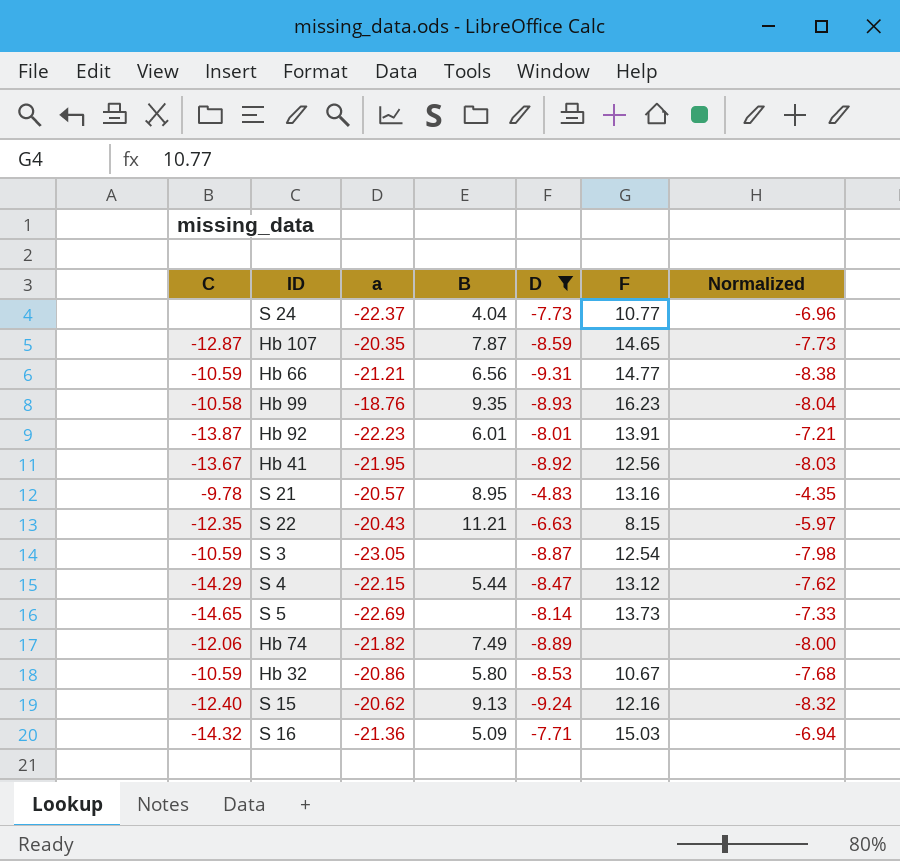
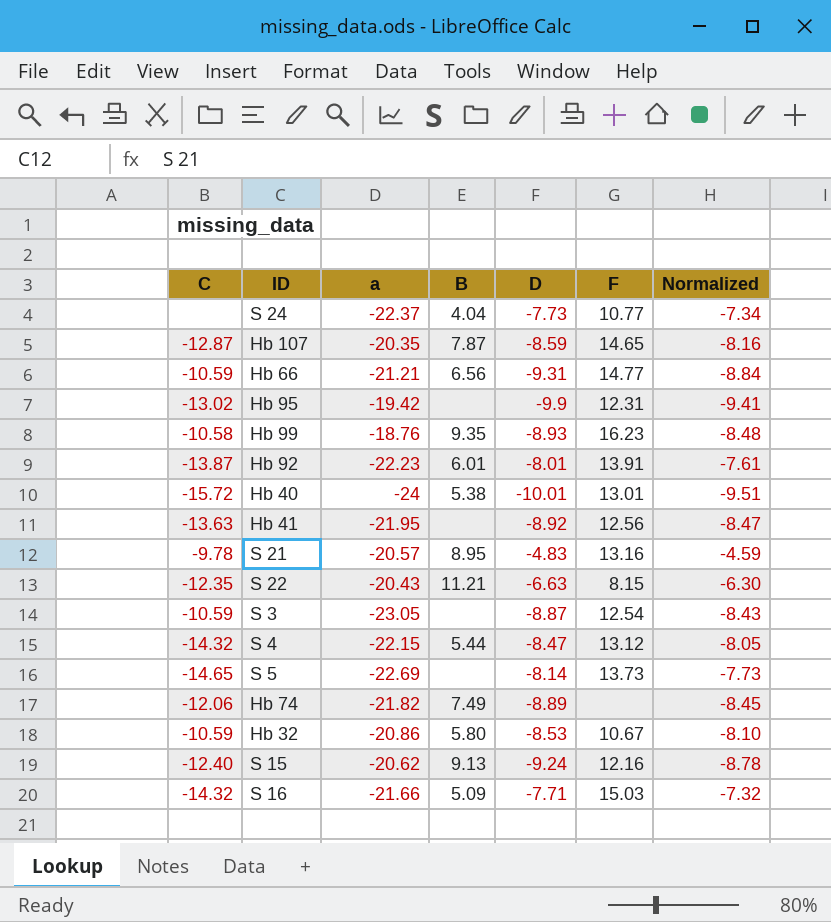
filter: D >= -9.31 -> none
column Normalized | formula: [D] * 0.9 -> [D] * 0.95
Hb 41 | C: -13.67 -> -13.63
S 4 | C: -14.29 -> -14.32
S 16 | a: -21.36 -> -21.66

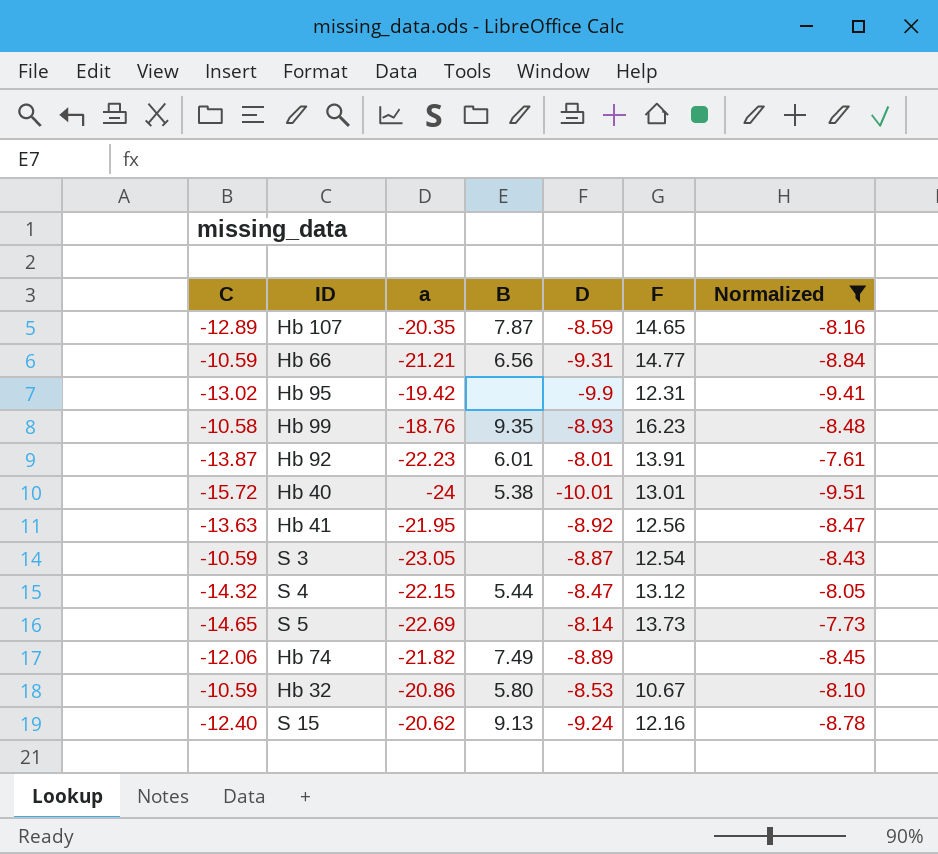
filter: none -> Normalized <= -7.61
Hb 107 | C: -12.87 -> -12.89

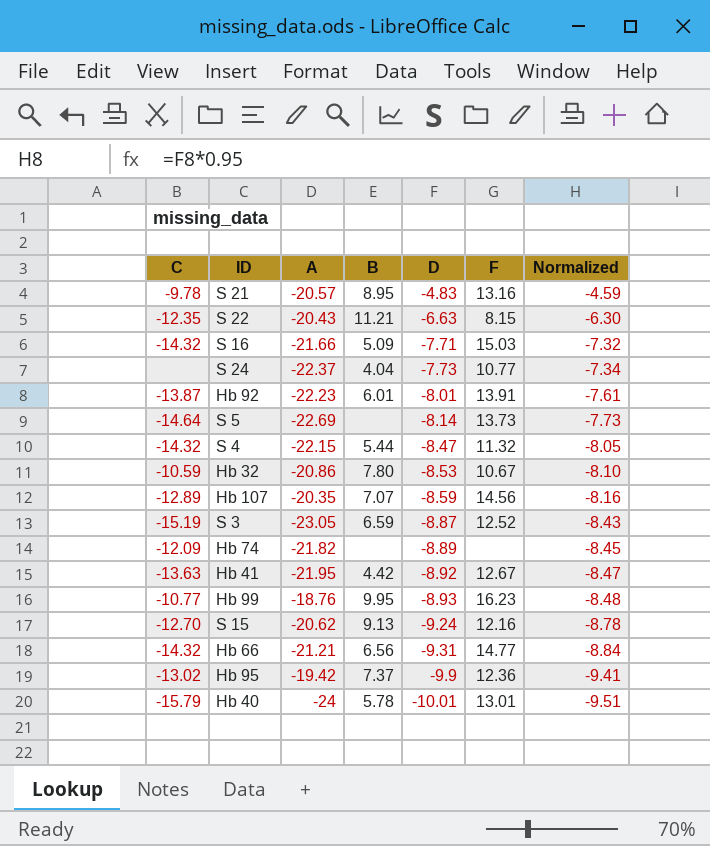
filter: Normalized <= -7.61 -> none
row order: none -> D descending
column name: a -> A
S 5 | C: -14.65 -> -14.64
S 4 | F: 13.12 -> 11.32
Hb 32 | B: 5.80 -> 7.80
Hb 107 | B: 7.87 -> 7.07
Hb 107 | F: 14.65 -> 14.56
S 3 | C: -10.59 -> -15.19
S 3 | B: none -> 6.59
S 3 | F: 12.54 -> 12.52
Hb 74 | C: -12.06 -> -12.09
Hb 74 | B: 7.49 -> none
Hb 41 | B: none -> 4.42
Hb 41 | F: 12.56 -> 12.67
Hb 99 | C: -10.58 -> -10.77
Hb 99 | B: 9.35 -> 9.95
S 15 | C: -12.40 -> -12.70
Hb 66 | C: -10.59 -> -14.32
Hb 95 | B: none -> 7.37
Hb 95 | F: 12.31 -> 12.36
Hb 40 | C: -15.72 -> -15.79
Hb 40 | B: 5.38 -> 5.78

